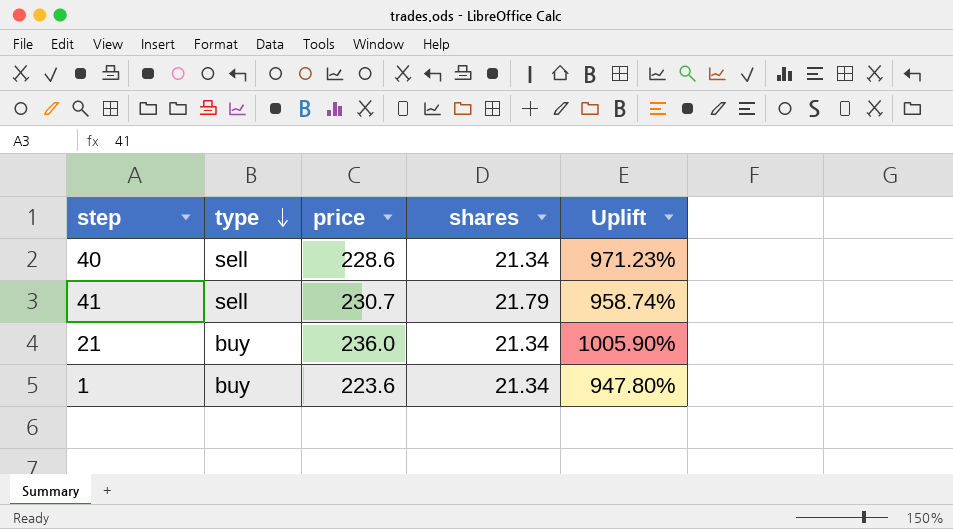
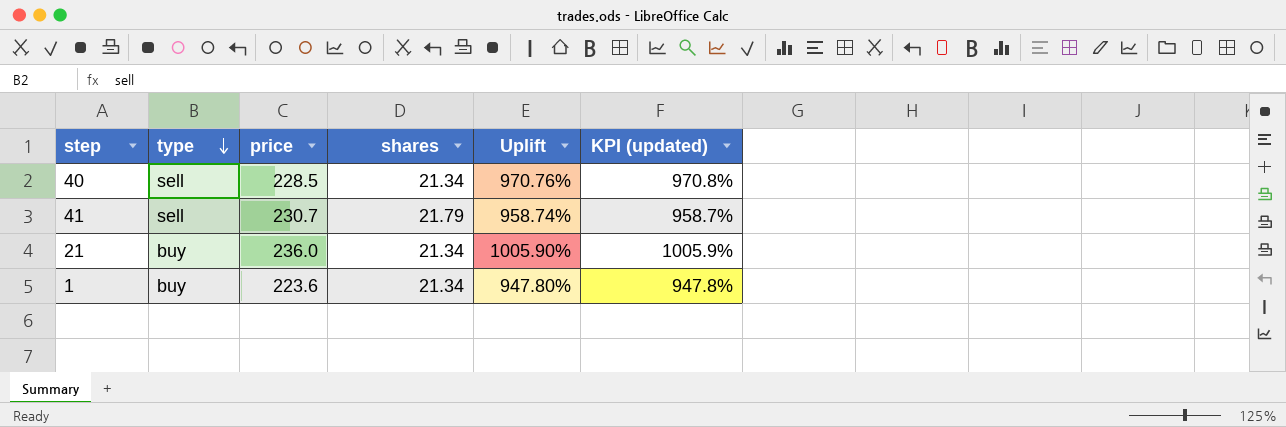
column KPI (updated) | formula: none -> ([price] - [shares]) / [shares]
40 | price: 228.6 -> 228.5
40 | Uplift: 971.23% -> 970.76%

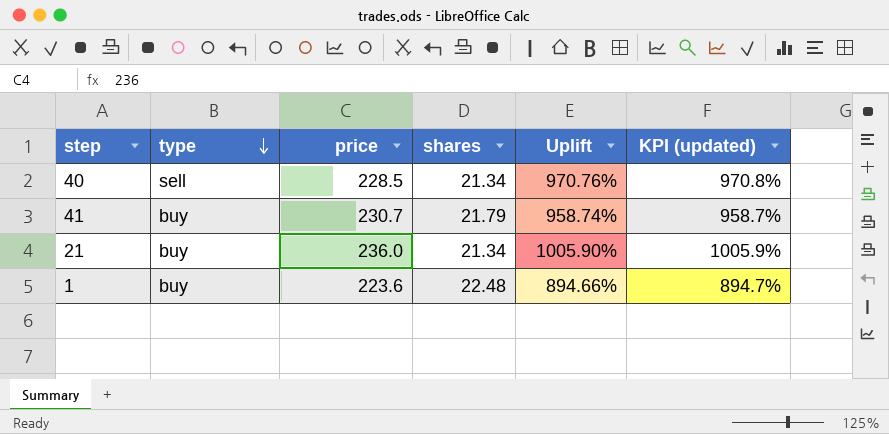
41 | type: sell -> buy
1 | shares: 21.34 -> 22.48
1 | Uplift: 947.80% -> 894.66%
1 | KPI (updated): 947.8% -> 894.7%

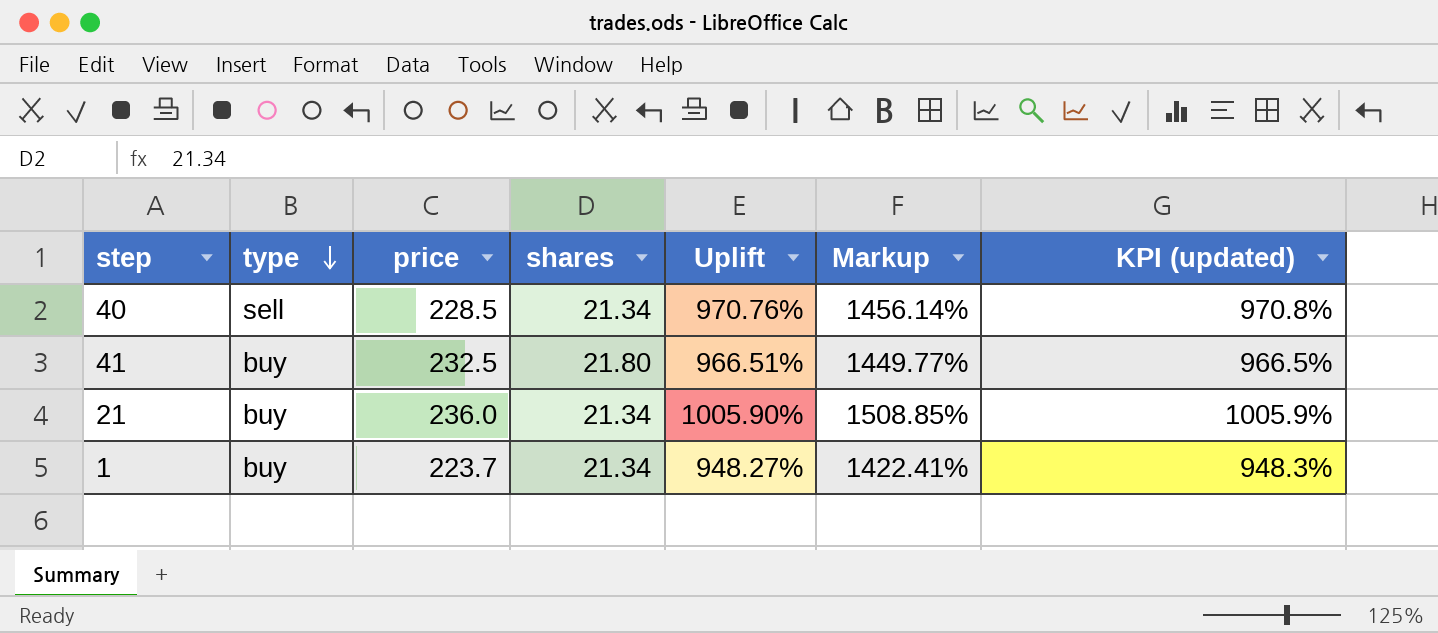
column Markup | formula: none -> [Uplift] * 1.5
41 | price: 230.7 -> 232.5
41 | shares: 21.79 -> 21.80
41 | Uplift: 958.74% -> 966.51%
41 | KPI (updated): 958.7% -> 966.5%
1 | price: 223.6 -> 223.7
1 | shares: 22.48 -> 21.34
1 | Uplift: 894.66% -> 948.27%
1 | KPI (updated): 894.7% -> 948.3%

